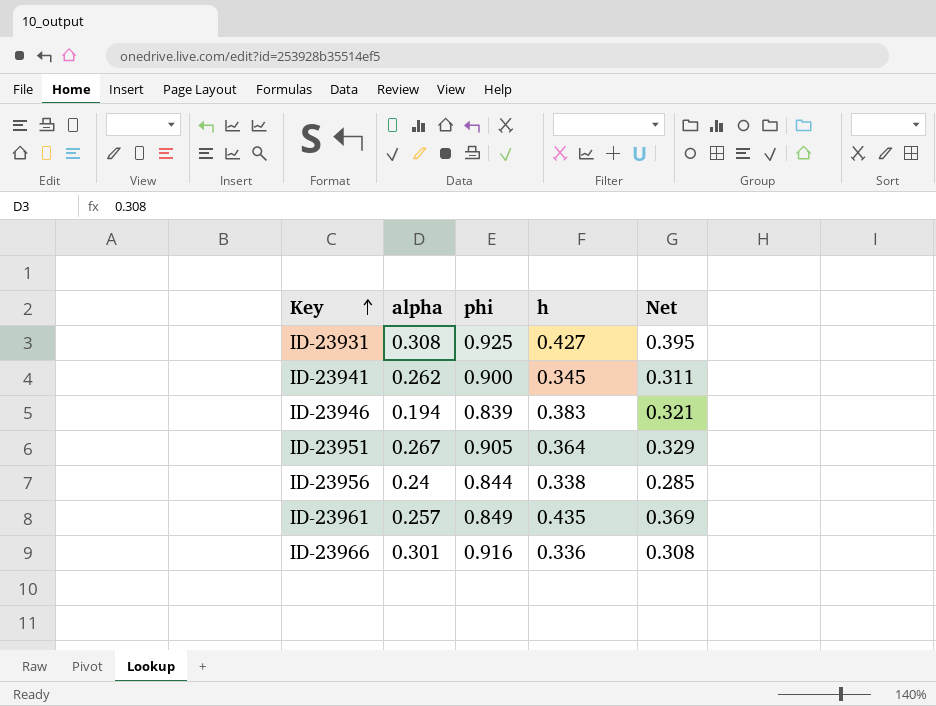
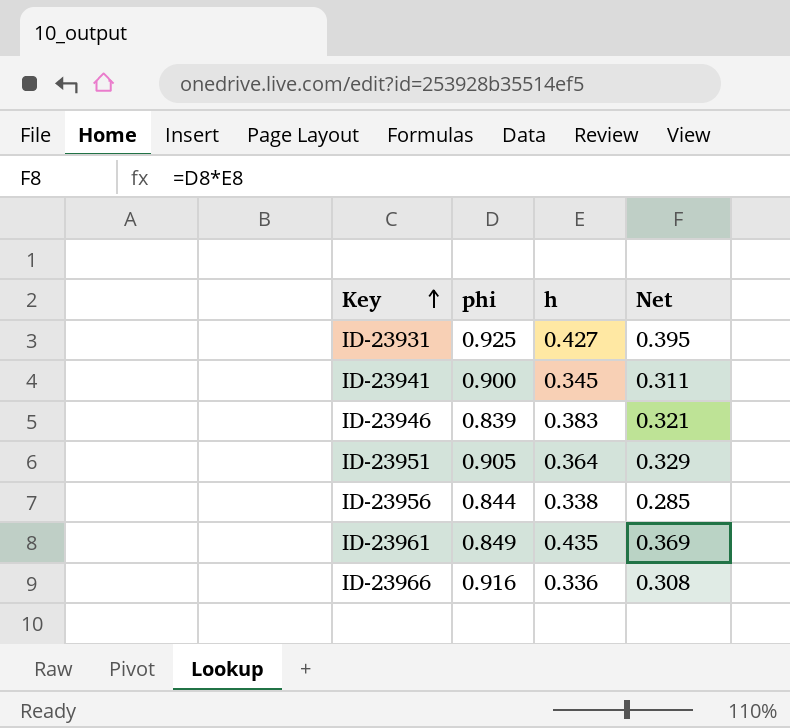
column alpha | position: 2 -> none

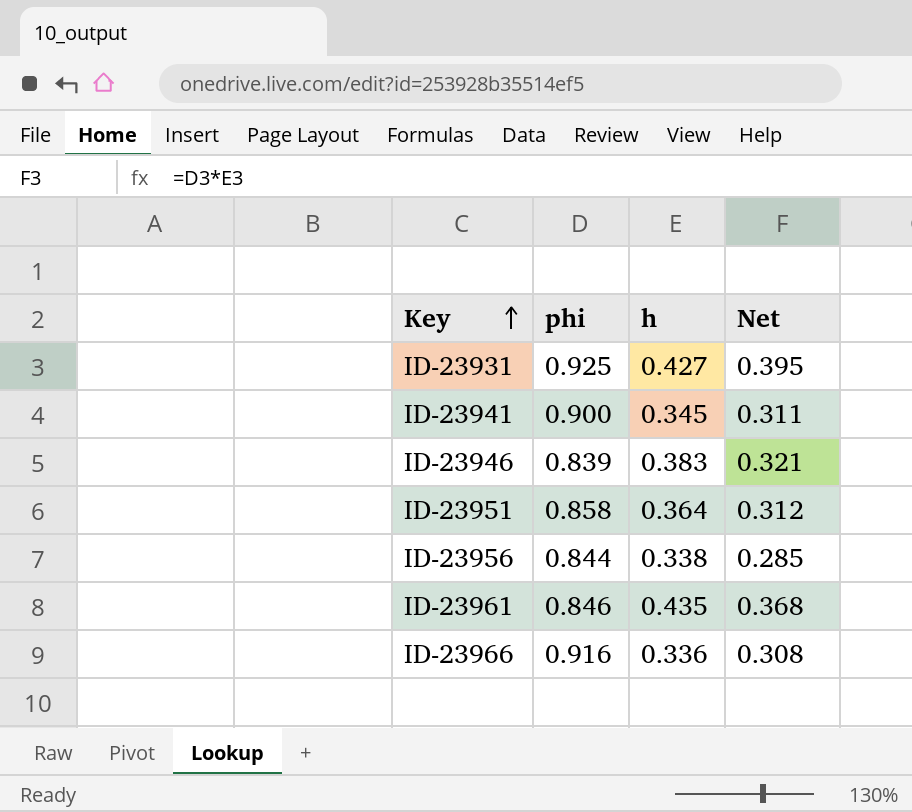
ID-23951 | phi: 0.905 -> 0.858
ID-23951 | Net: 0.329 -> 0.312
ID-23961 | phi: 0.849 -> 0.846
ID-23961 | Net: 0.369 -> 0.368

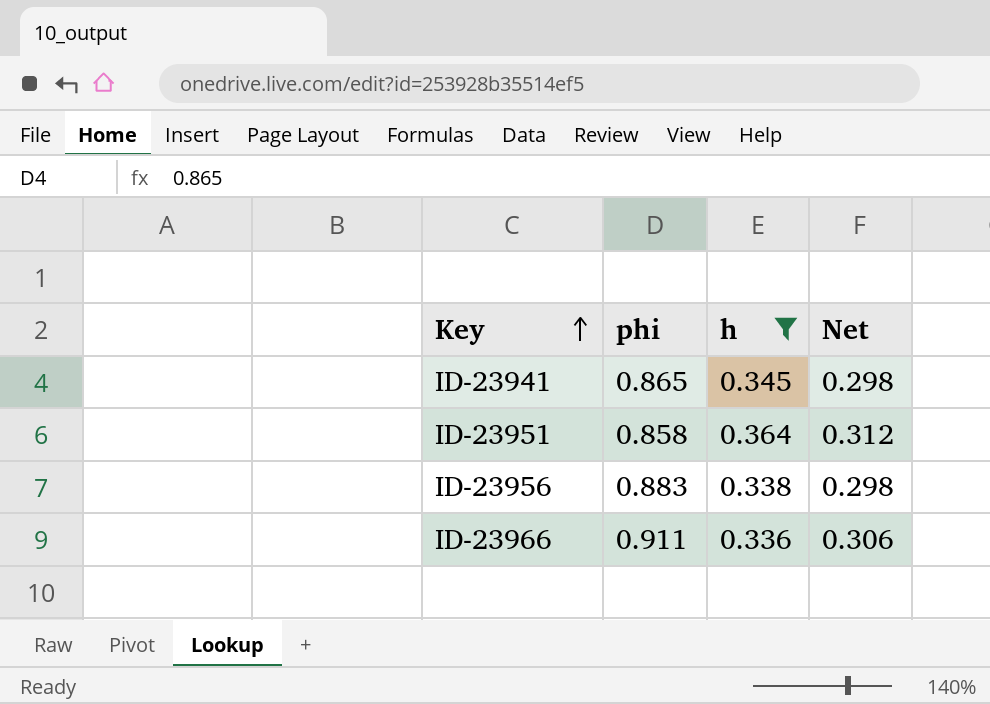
filter: none -> h <= 0.364
ID-23941 | phi: 0.900 -> 0.865
ID-23941 | Net: 0.311 -> 0.298
ID-23956 | phi: 0.844 -> 0.883
ID-23956 | Net: 0.285 -> 0.298
ID-23966 | phi: 0.916 -> 0.911
ID-23966 | Net: 0.308 -> 0.306

